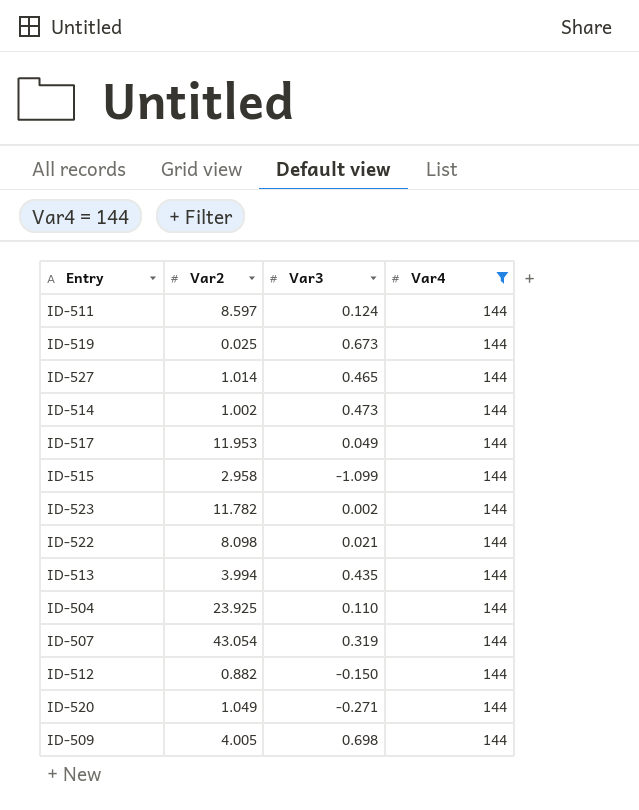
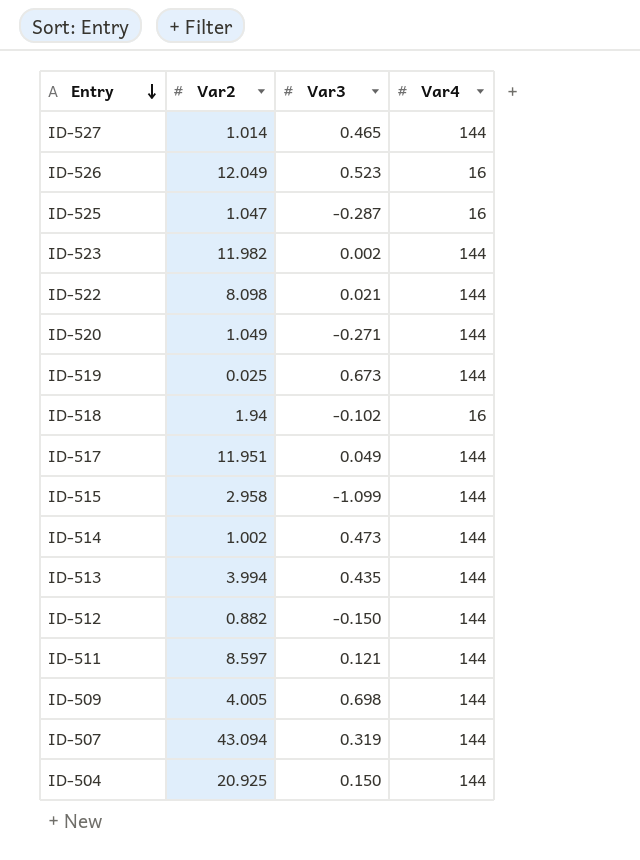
filter: Var4 = 144 -> none
row order: none -> Entry descending
ID-523 | Var2: 11.782 -> 11.982
ID-517 | Var2: 11.953 -> 11.951
ID-511 | Var3: 0.124 -> 0.121
ID-507 | Var2: 43.054 -> 43.094
ID-504 | Var2: 23.925 -> 20.925
ID-504 | Var3: 0.110 -> 0.150

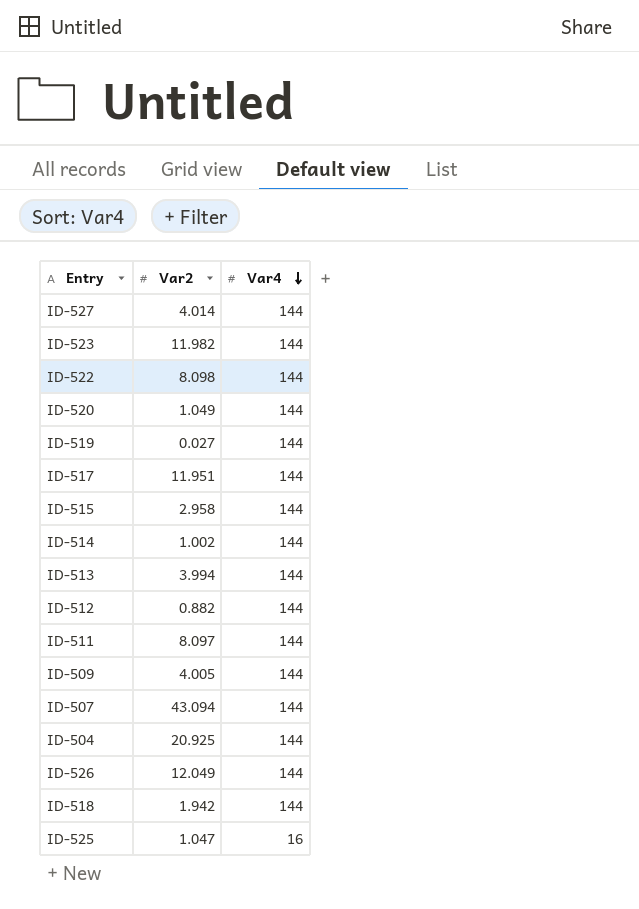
row order: Entry descending -> Var4 descending
column Var3 | position: 3 -> none
ID-527 | Var2: 1.014 -> 4.014
ID-519 | Var2: 0.025 -> 0.027
ID-511 | Var2: 8.597 -> 8.097
ID-526 | Var4: 16 -> 144
ID-518 | Var2: 1.94 -> 1.942
ID-518 | Var4: 16 -> 144

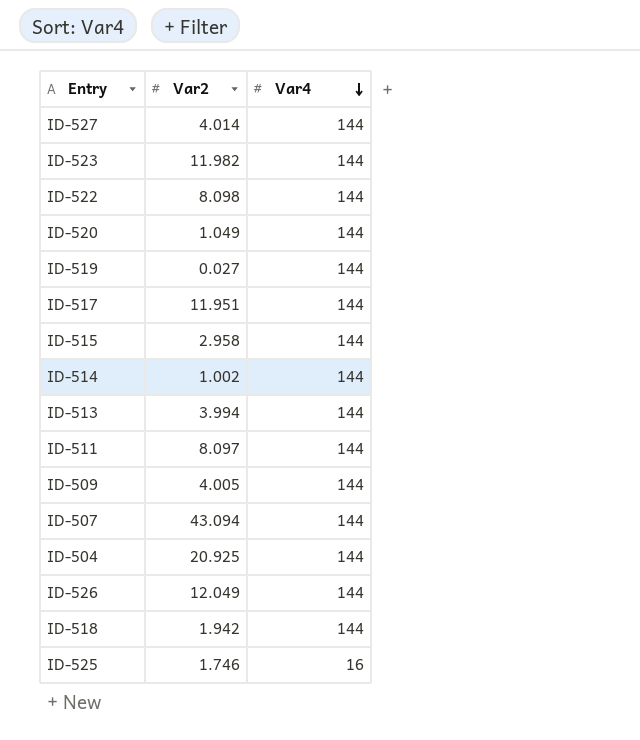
row ID-512: 0.882 | 144 -> none
ID-525 | Var2: 1.047 -> 1.746

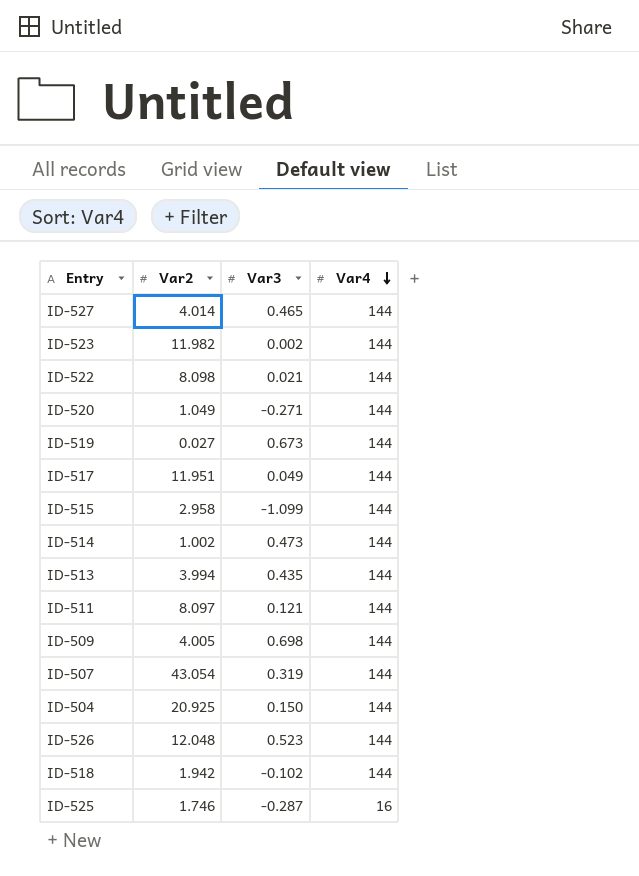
column Var3 | position: none -> 3
ID-507 | Var2: 43.094 -> 43.054
ID-526 | Var2: 12.049 -> 12.048

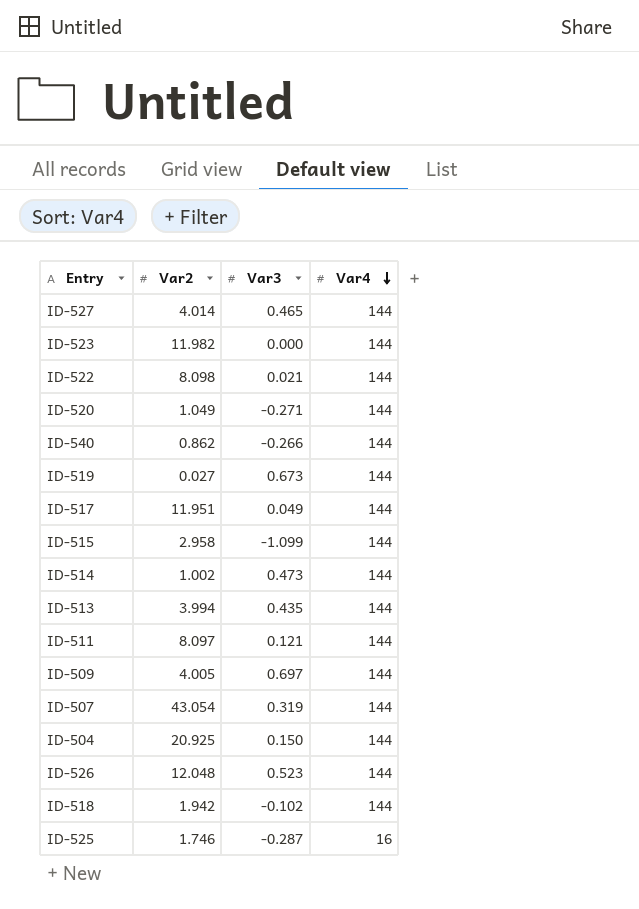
ID-523 | Var3: 0.002 -> 0.000
row ID-540: none -> 0.862 | -0.266 | 144
ID-509 | Var3: 0.698 -> 0.697

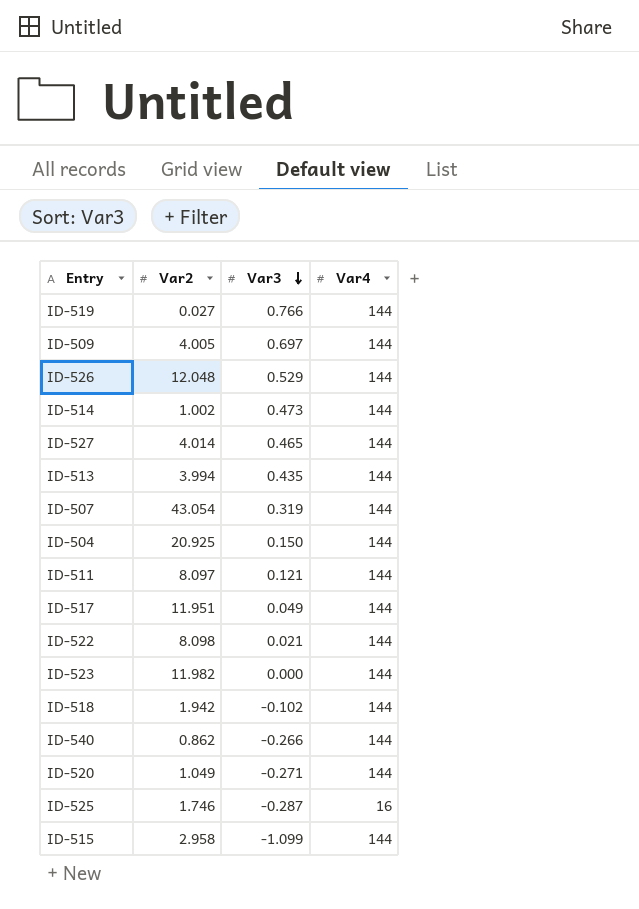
row order: Var4 descending -> Var3 descending
ID-519 | Var3: 0.673 -> 0.766
ID-526 | Var3: 0.523 -> 0.529

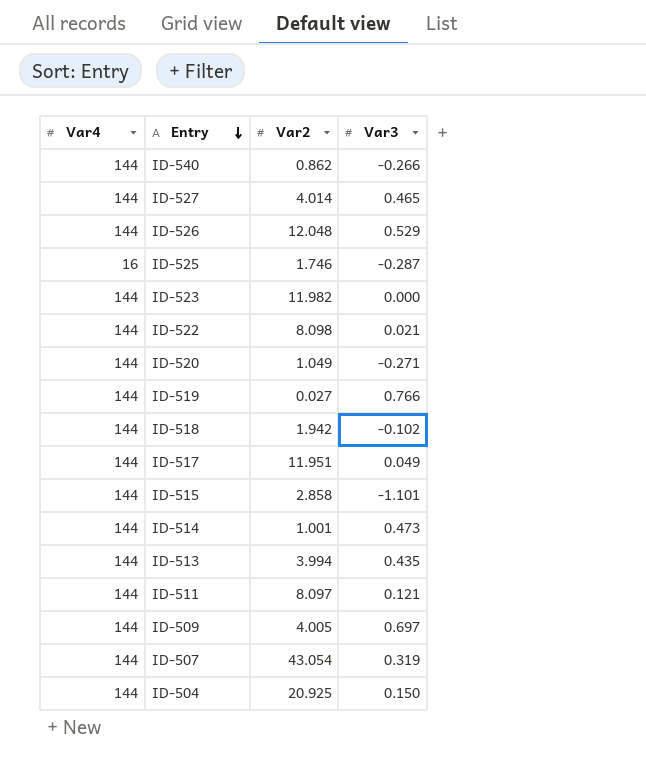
row order: Var3 descending -> Entry descending
column Var4 | position: 4 -> 1
ID-515 | Var2: 2.958 -> 2.858
ID-515 | Var3: -1.099 -> -1.101
ID-514 | Var2: 1.002 -> 1.001

